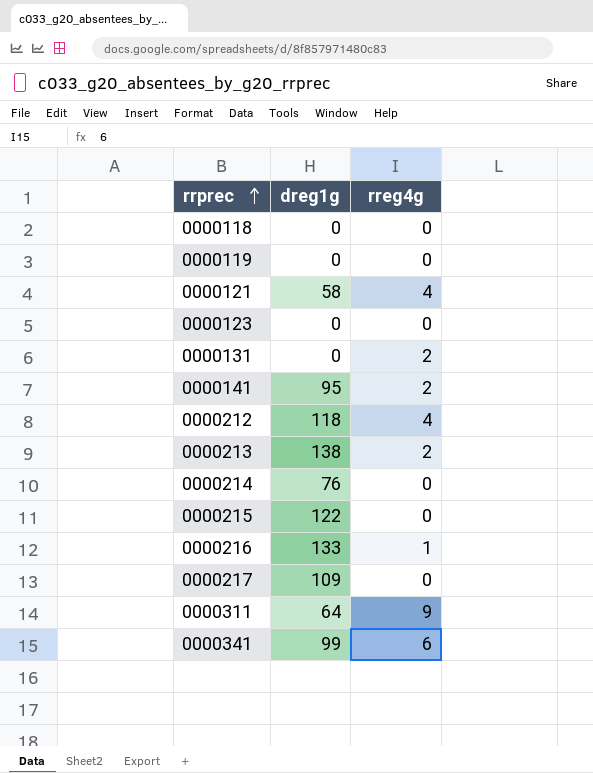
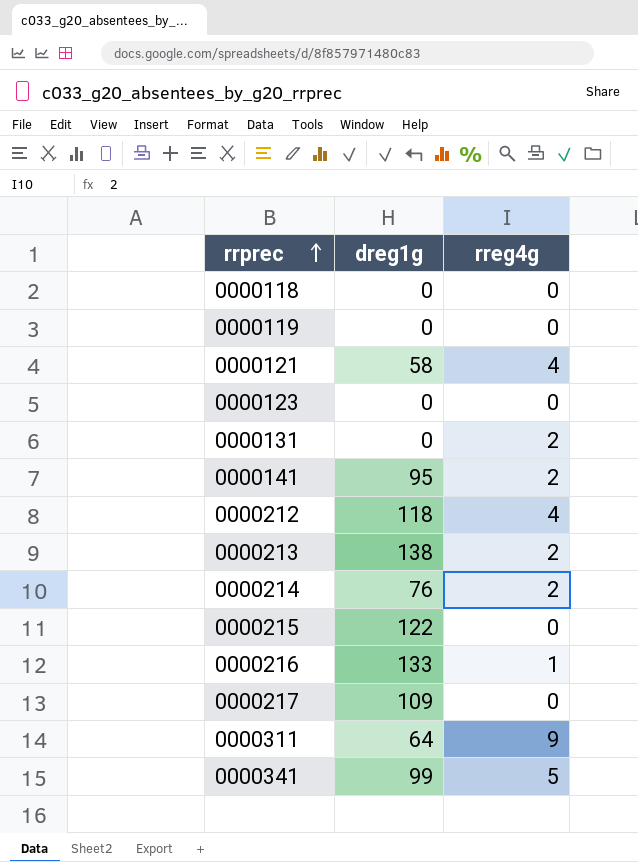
0000214 | rreg4g: 0 -> 2
0000341 | rreg4g: 6 -> 5

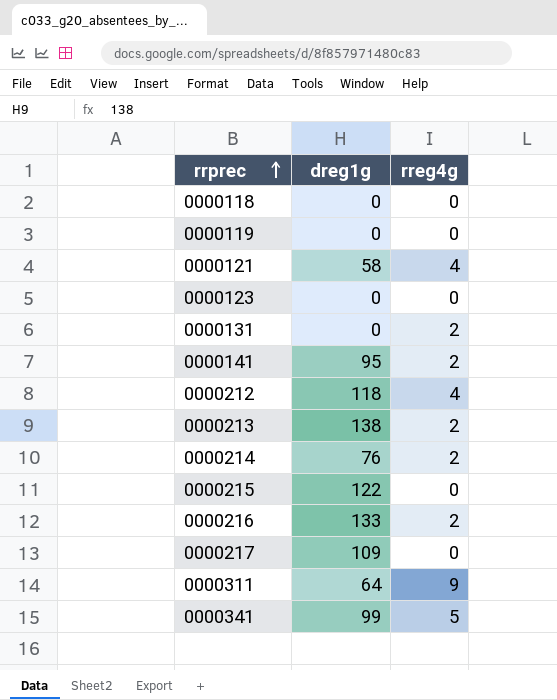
0000216 | rreg4g: 1 -> 2

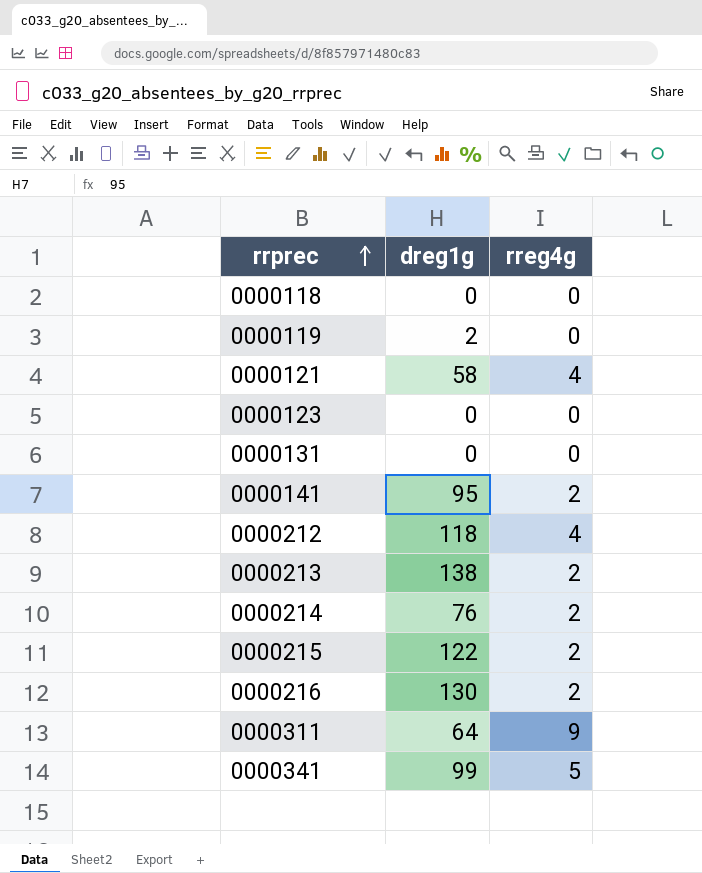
row 0000217: 109 | 0 -> none
0000119 | dreg1g: 0 -> 2
0000131 | rreg4g: 2 -> 0
0000215 | rreg4g: 0 -> 2
0000216 | dreg1g: 133 -> 130

